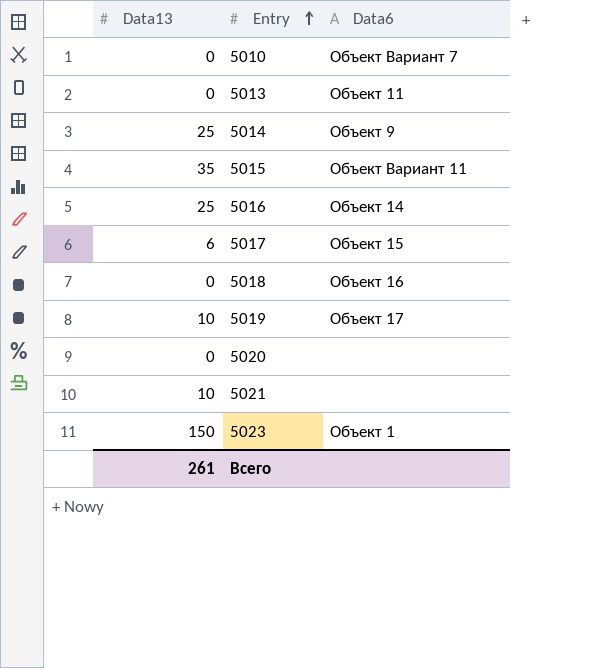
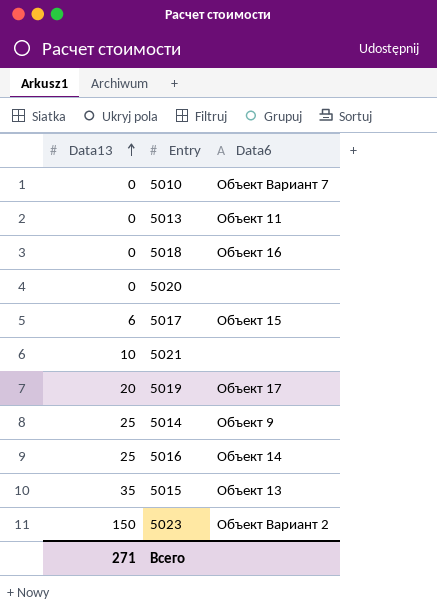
row order: Entry ascending -> Data13 ascending
5019 | Data13: 10 -> 20
5015 | Data6: Объект Вариант 11 -> Объект 13
5023 | Data6: Объект 1 -> Объект Вариант 2
Всего | Data13: 261 -> 271

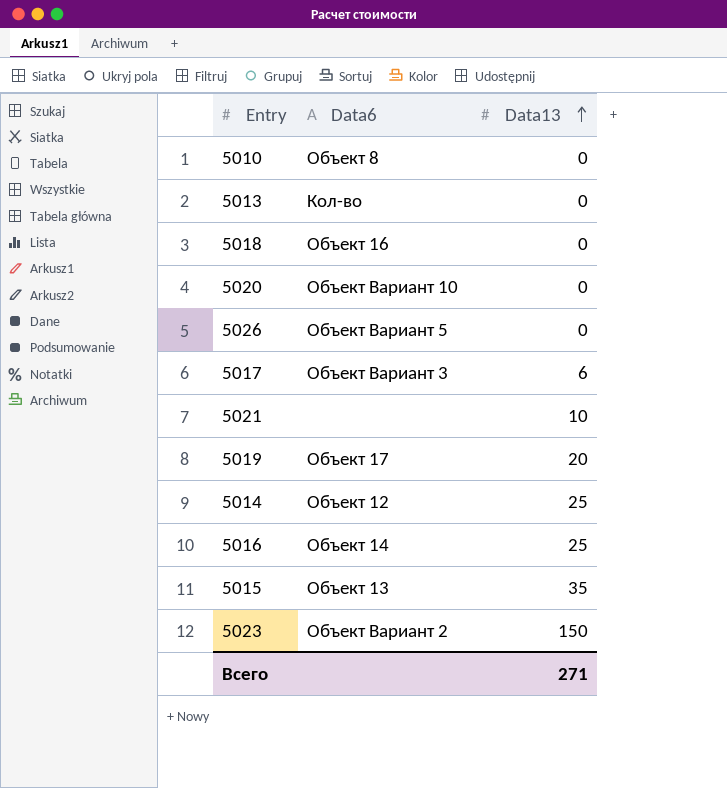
column Data13 | position: 1 -> 3
5010 | Data6: Объект Вариант 7 -> Объект 8
5013 | Data6: Объект 11 -> Кол-во
5020 | Data6: none -> Объект Вариант 10
row 5026: none -> Объект Вариант 5 | 0
5017 | Data6: Объект 15 -> Объект Вариант 3
5014 | Data6: Объект 9 -> Объект 12

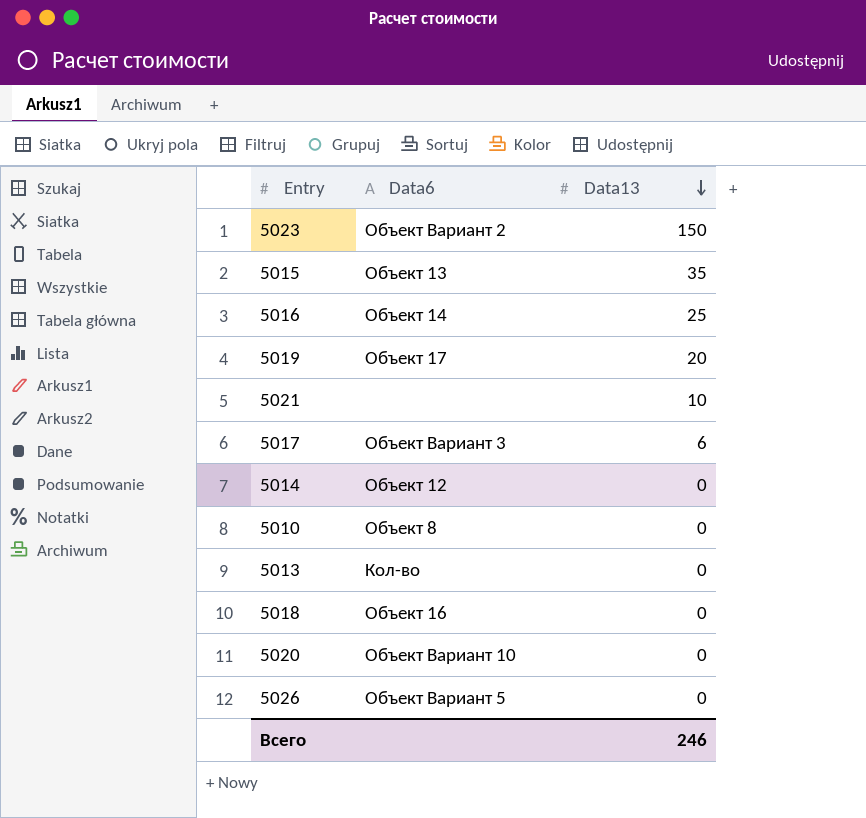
row order: Data13 ascending -> Data13 descending
5014 | Data13: 25 -> 0
Всего | Data13: 271 -> 246

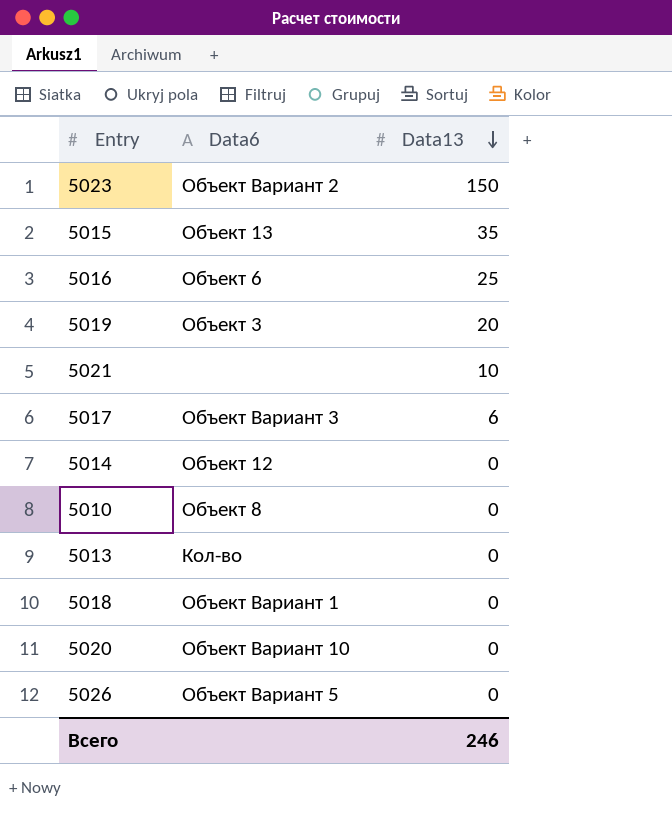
5016 | Data6: Объект 14 -> Объект 6
5019 | Data6: Объект 17 -> Объект 3
5018 | Data6: Объект 16 -> Объект Вариант 1

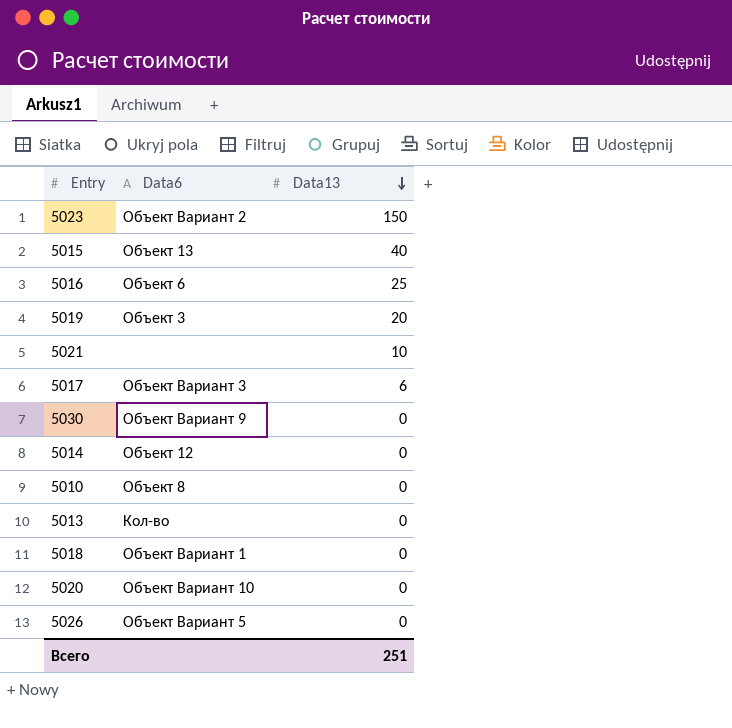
5015 | Data13: 35 -> 40
row 5030: none -> Объект Вариант 9 | 0
Всего | Data13: 246 -> 251

